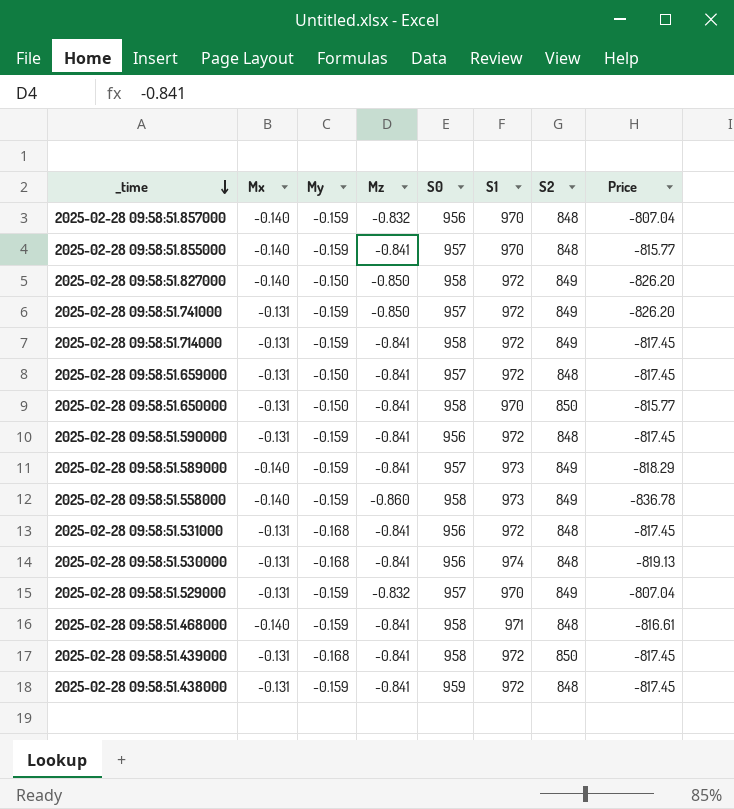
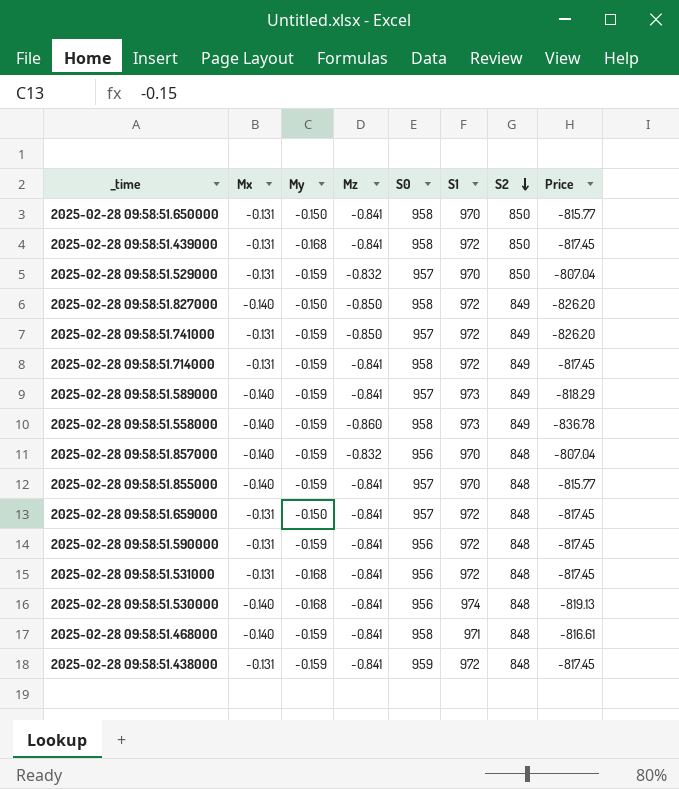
row order: _time descending -> S2 descending
2025-02-28 09:58:51.529000 | S2: 849 -> 850
2025-02-28 09:58:51.530000 | Mx: -0.131 -> -0.140

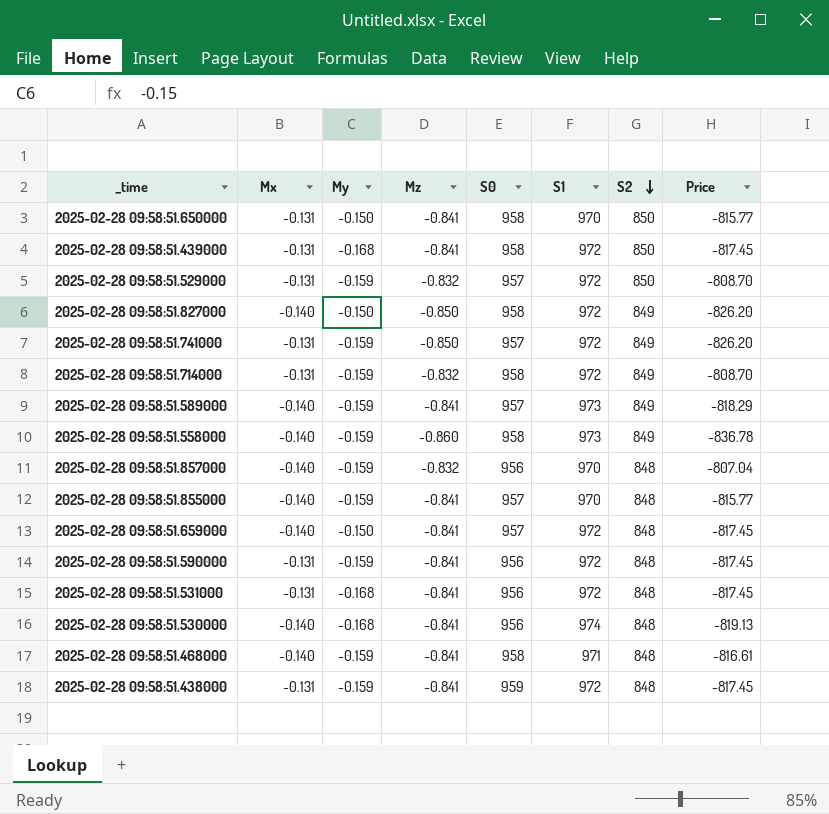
2025-02-28 09:58:51.529000 | S1: 970 -> 972
2025-02-28 09:58:51.529000 | Price: -807.04 -> -808.70
2025-02-28 09:58:51.714000 | Mz: -0.841 -> -0.832
2025-02-28 09:58:51.714000 | Price: -817.45 -> -808.70
2025-02-28 09:58:51.659000 | Mx: -0.131 -> -0.140

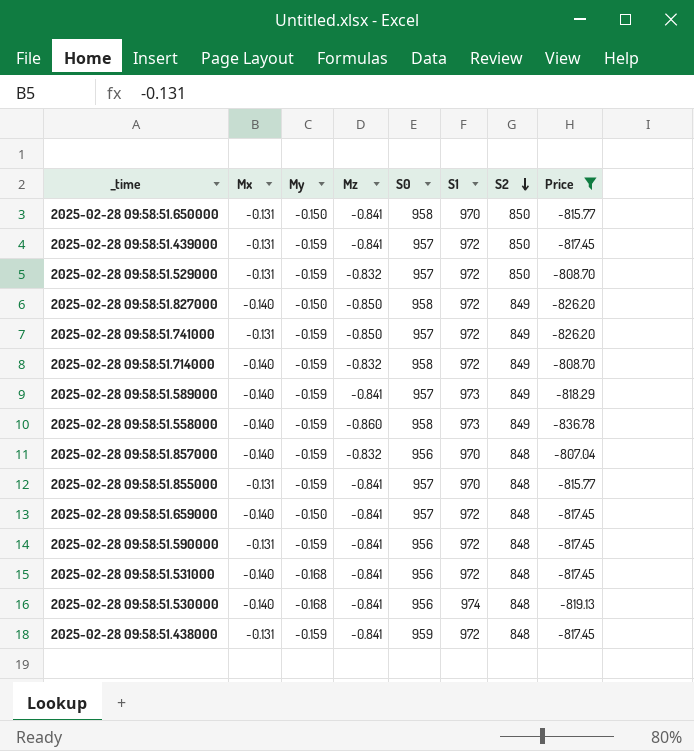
filter: none -> Price != -816.61
2025-02-28 09:58:51.439000 | My: -0.168 -> -0.159
2025-02-28 09:58:51.439000 | S0: 958 -> 957
2025-02-28 09:58:51.714000 | Mx: -0.131 -> -0.140
2025-02-28 09:58:51.855000 | Mx: -0.140 -> -0.131
2025-02-28 09:58:51.531000 | Mx: -0.131 -> -0.140

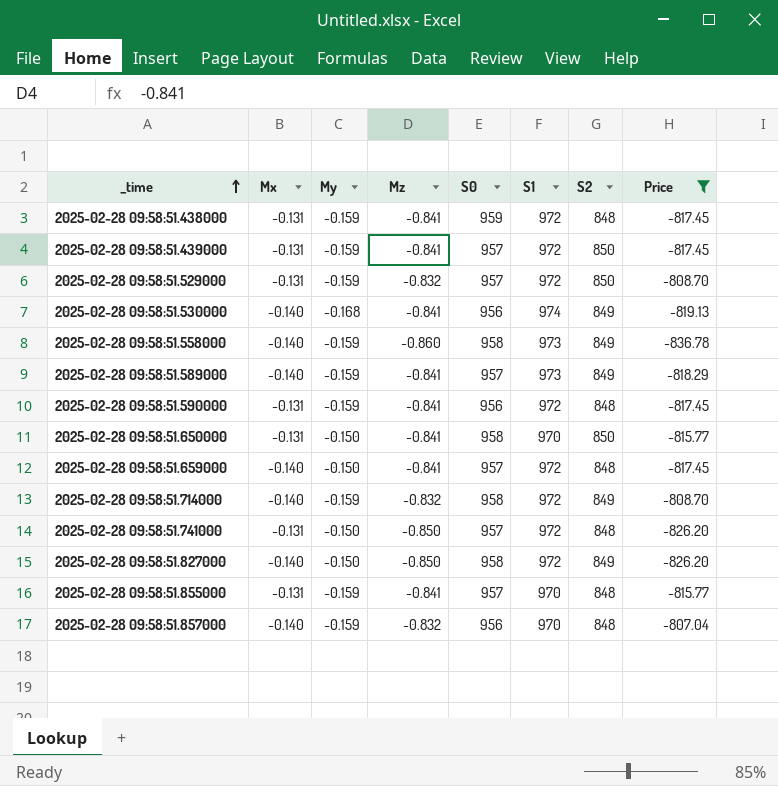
row order: S2 descending -> _time ascending
row 2025-02-28 09:58:51.531000: -0.140 | -0.168 | -0.841 | 956 | 972 | 848 | -817.45 -> none
2025-02-28 09:58:51.530000 | S2: 848 -> 849
2025-02-28 09:58:51.741000 | My: -0.159 -> -0.150
2025-02-28 09:58:51.741000 | S2: 849 -> 848

